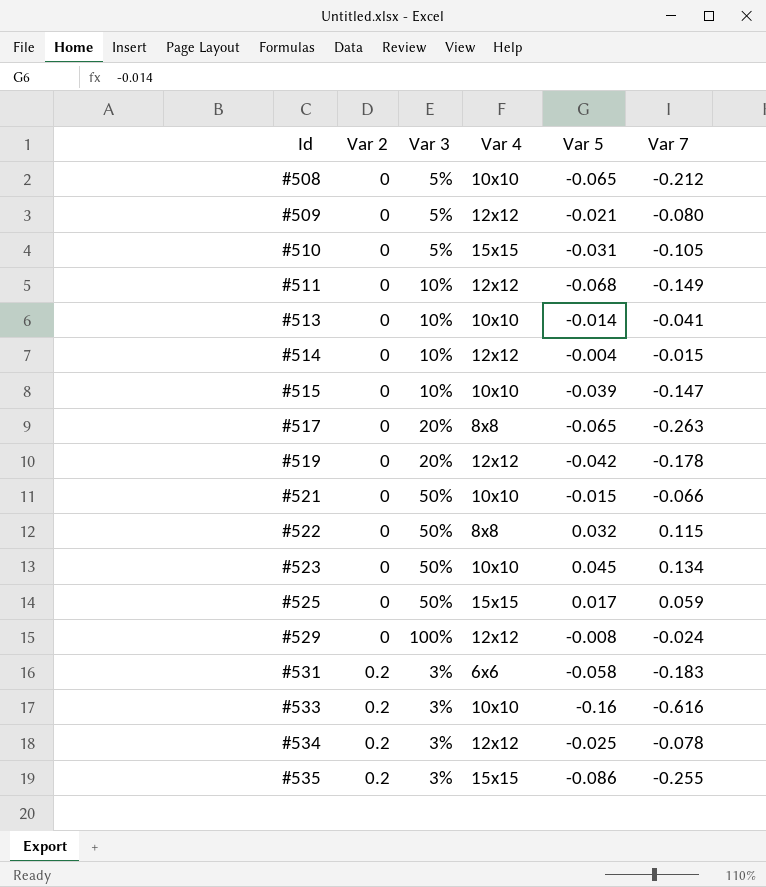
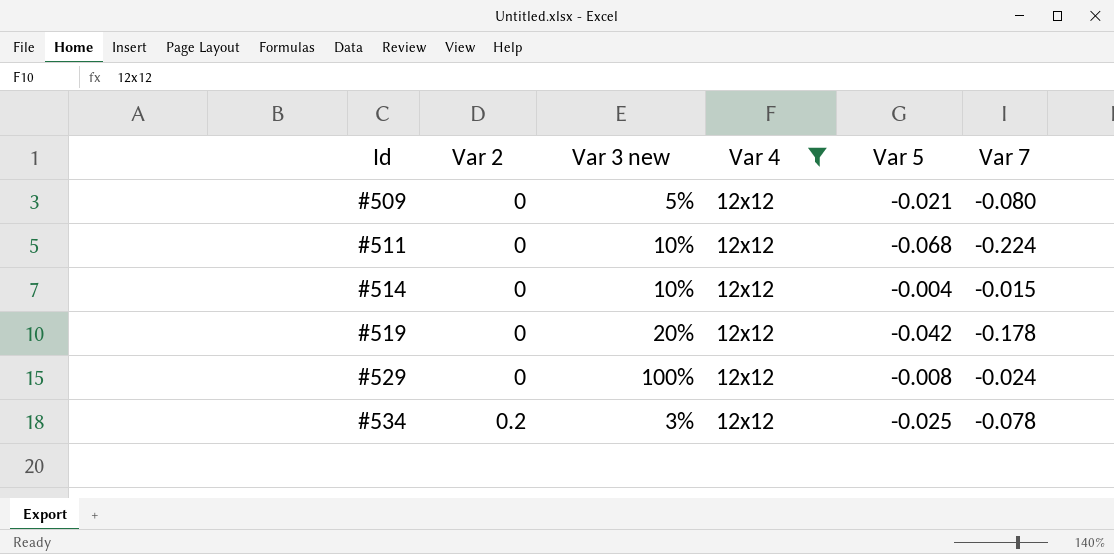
filter: none -> Var 4 = 12x12
column name: Var 3 -> Var 3 new
#511 | Var 7: -0.149 -> -0.224

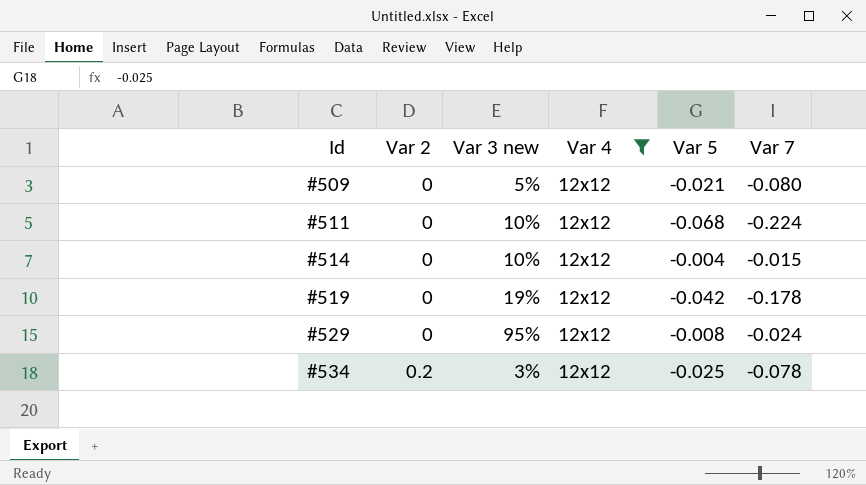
#519 | Var 3 new: 20% -> 19%
#529 | Var 3 new: 100% -> 95%

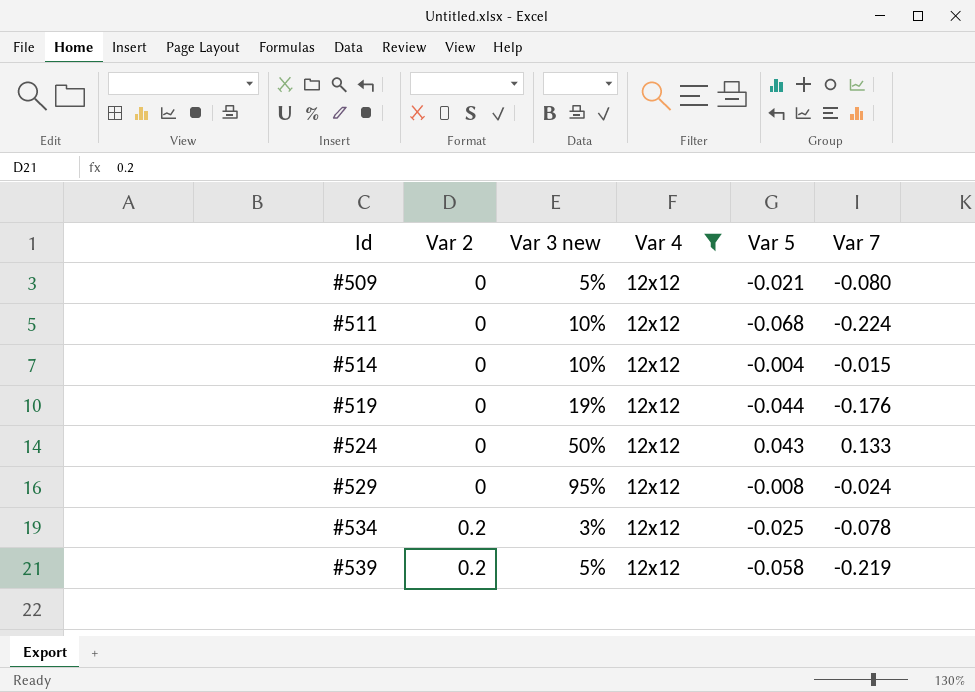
#519 | Var 5: -0.042 -> -0.044
#519 | Var 7: -0.178 -> -0.176
row #524: none -> 0 | 50% | 12x12 | 0.043 | 0.133
row #539: none -> 0.2 | 5% | 12x12 | -0.058 | -0.219

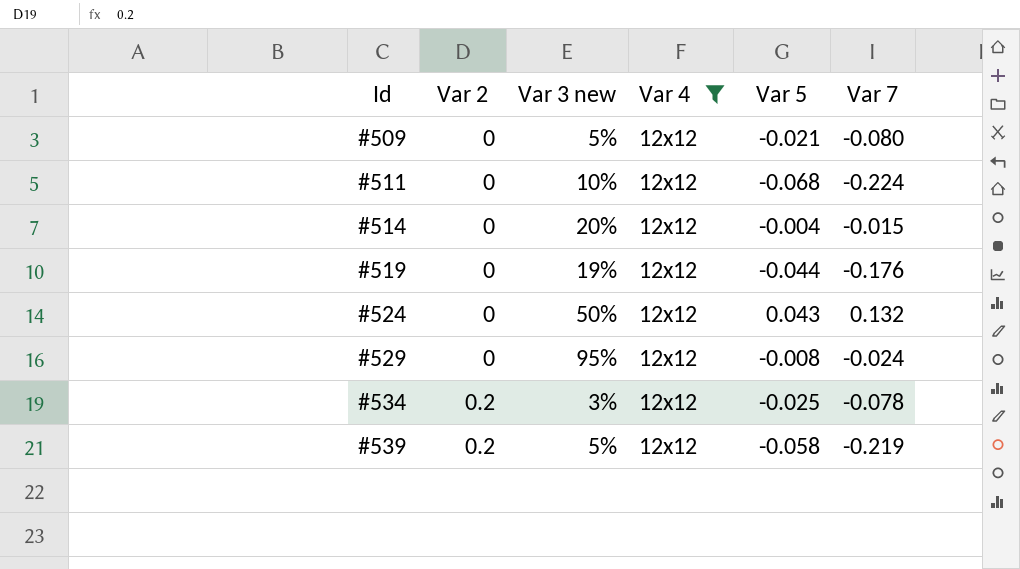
#514 | Var 3 new: 10% -> 20%
#524 | Var 7: 0.133 -> 0.132

